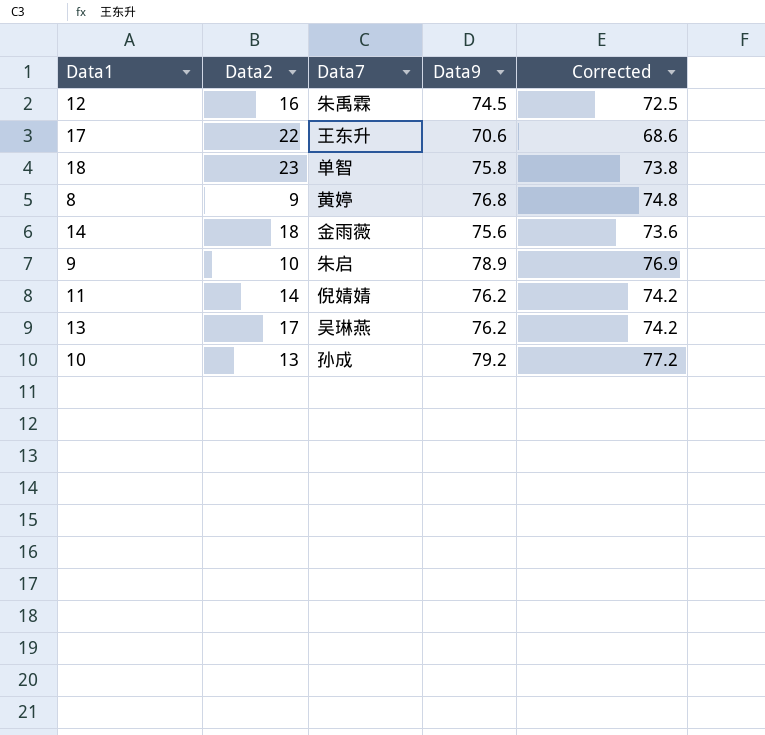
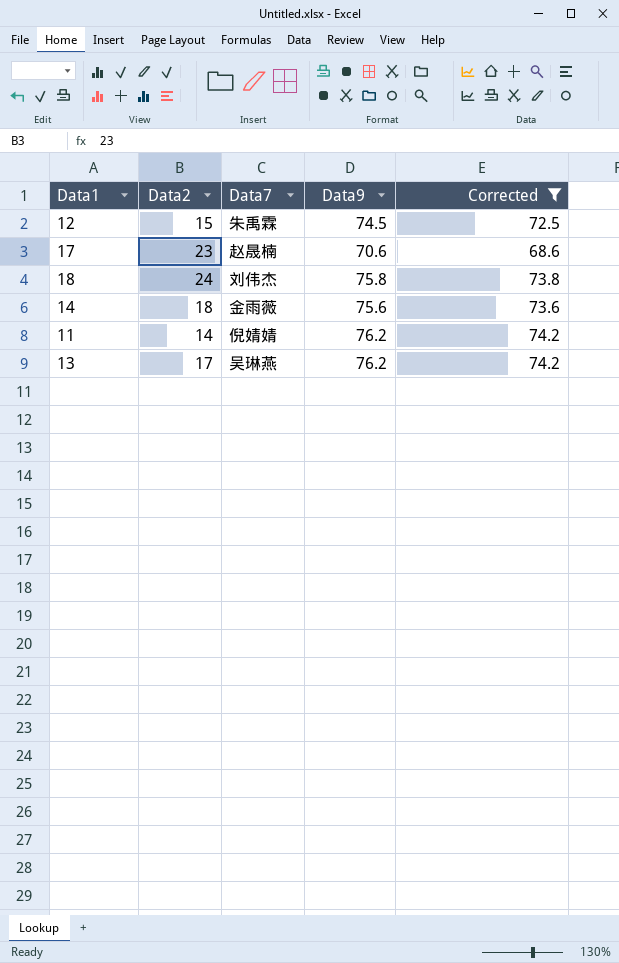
filter: none -> Corrected <= 74.2
12 | Data2: 16 -> 15
17 | Data2: 22 -> 23
17 | Data7: 王东升 -> 赵晟楠
18 | Data2: 23 -> 24
18 | Data7: 单智 -> 刘伟杰

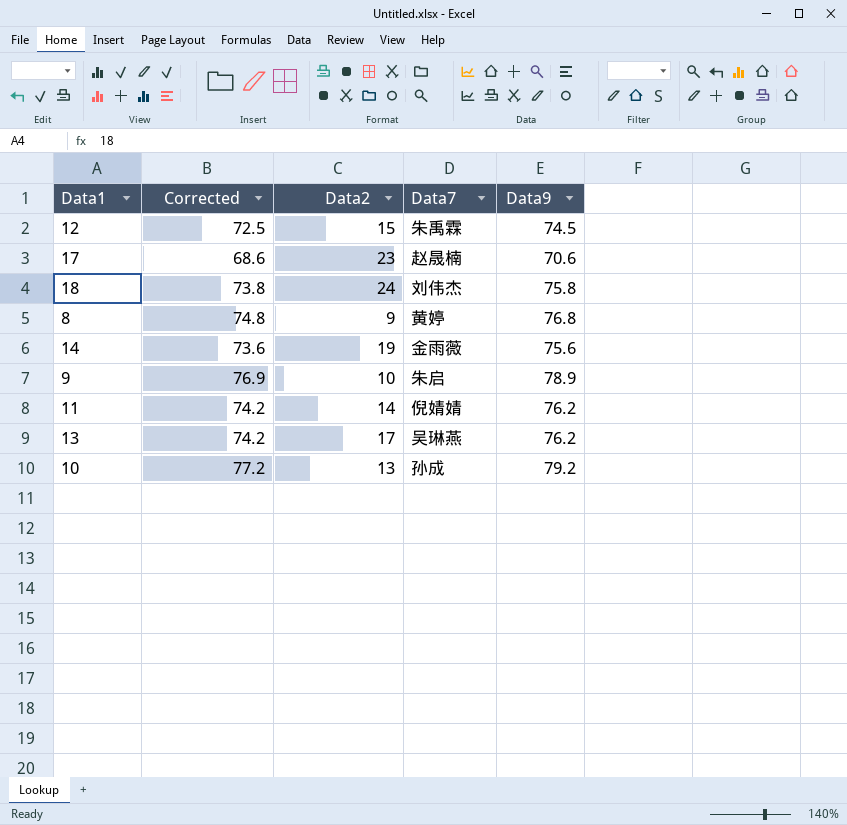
filter: Corrected <= 74.2 -> none
column Corrected | position: 5 -> 2
14 | Data2: 18 -> 19

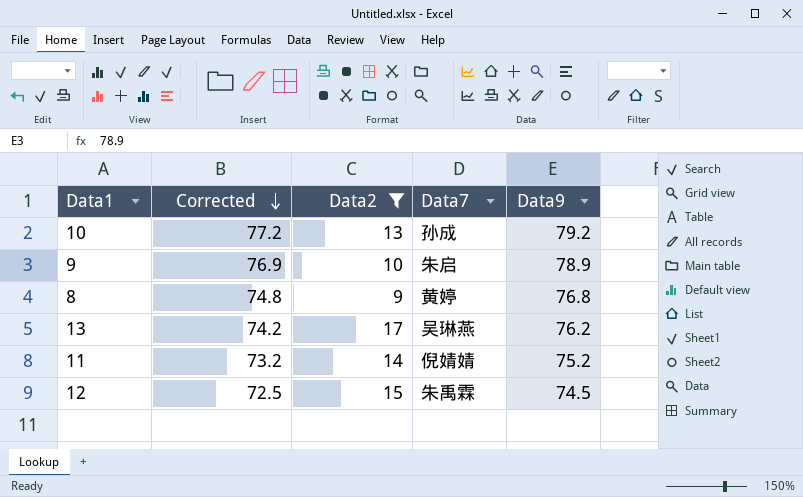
filter: none -> Data2 <= 17
row order: none -> Corrected descending
11 | Corrected: 74.2 -> 73.2
11 | Data9: 76.2 -> 75.2

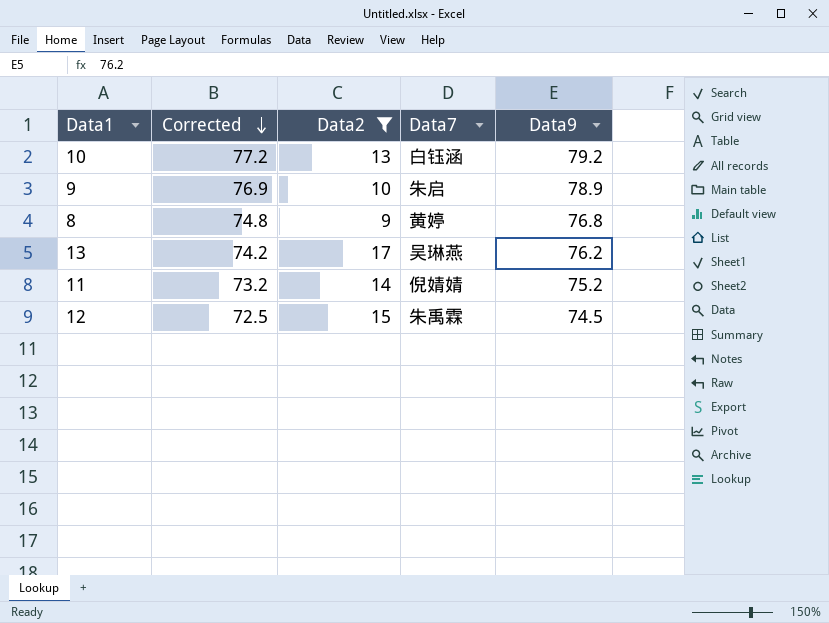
10 | Data7: 孙成 -> 白钰涵

